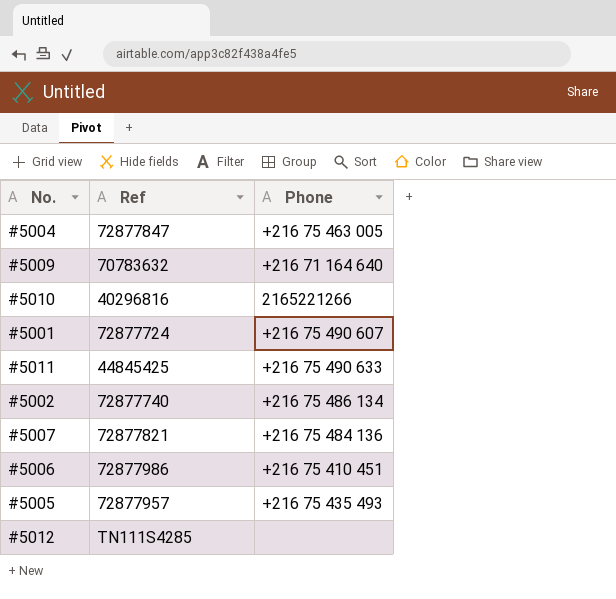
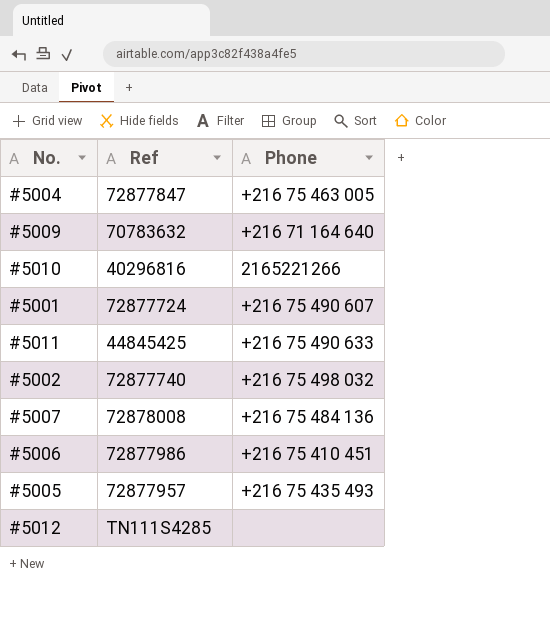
#5002 | Phone: +216 75 486 134 -> +216 75 498 032
#5007 | Ref: 72877821 -> 72878008

